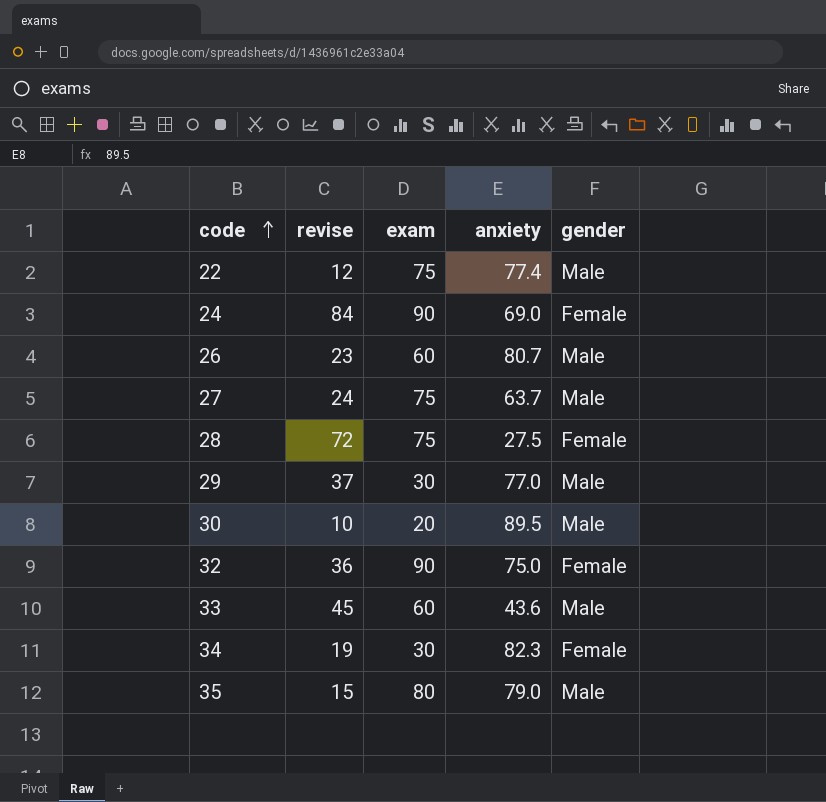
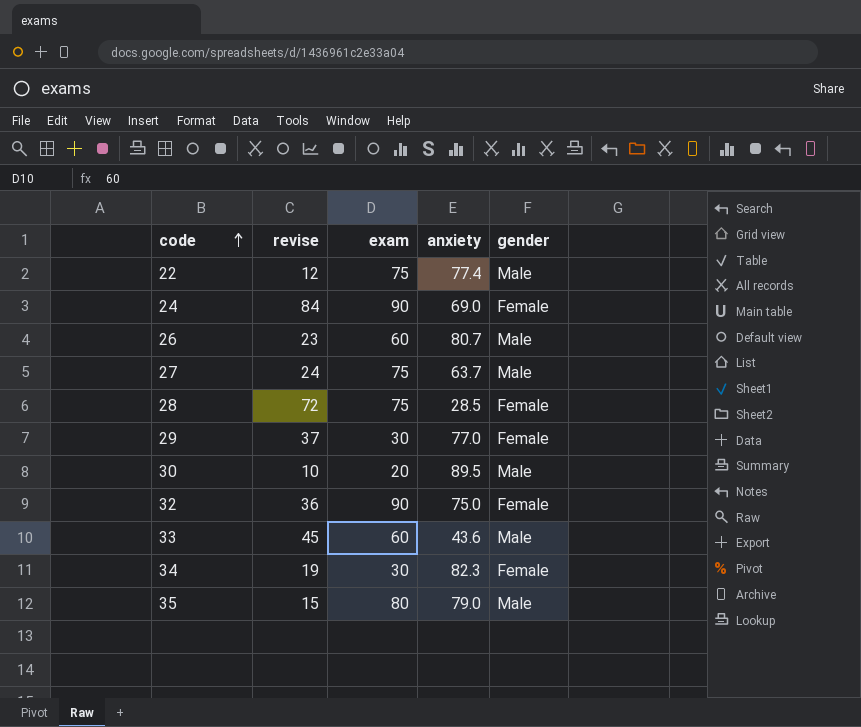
28 | anxiety: 27.5 -> 28.5
29 | gender: Male -> Female

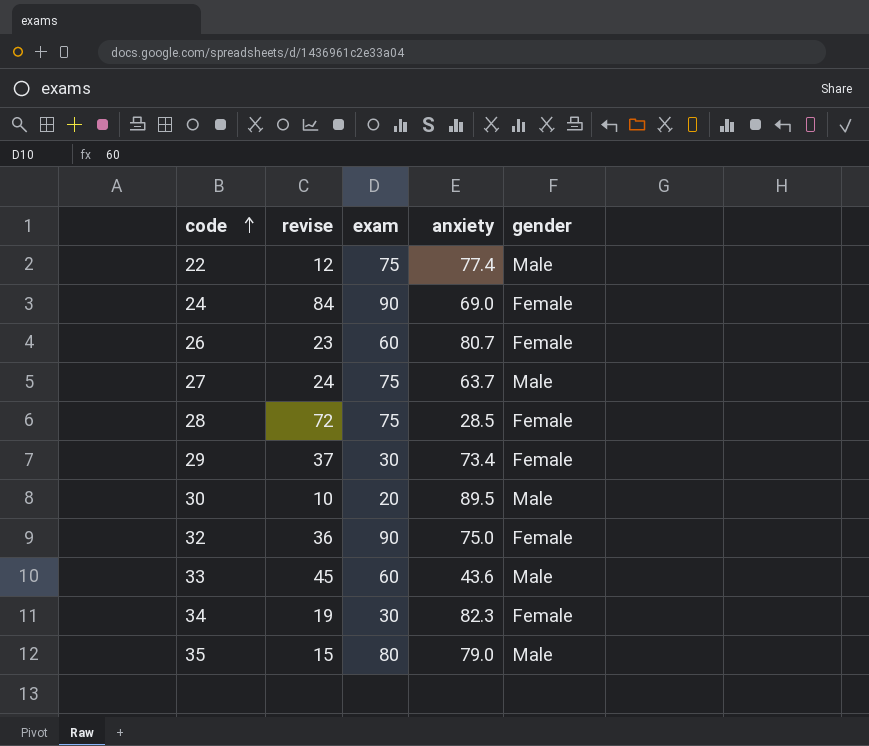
26 | gender: Male -> Female
29 | anxiety: 77.0 -> 73.4

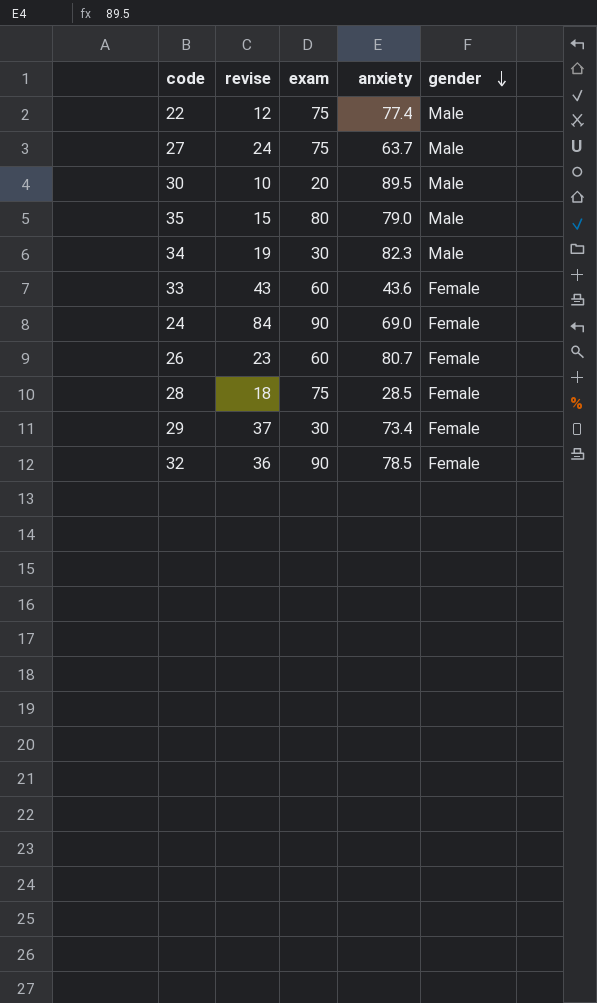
row order: code ascending -> gender descending
34 | gender: Female -> Male
33 | revise: 45 -> 43
33 | gender: Male -> Female
28 | revise: 72 -> 18
32 | anxiety: 75.0 -> 78.5

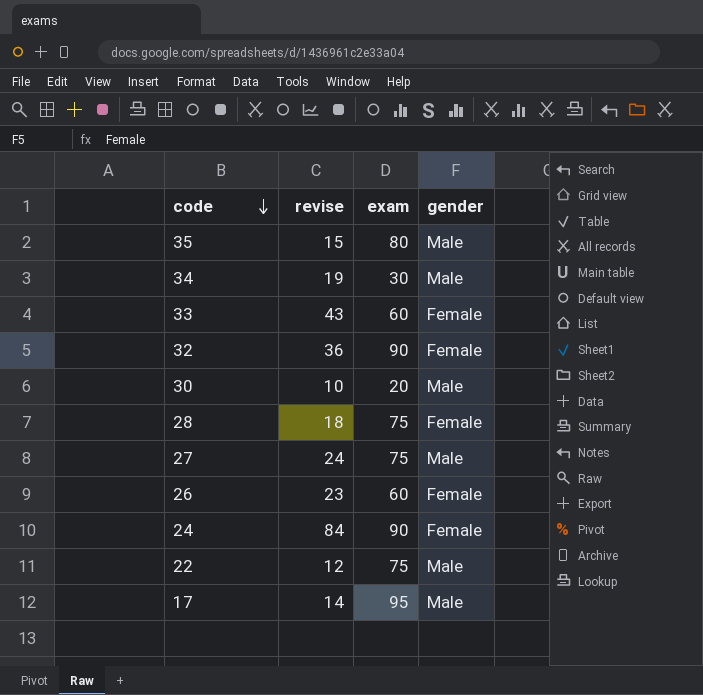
row order: gender descending -> code descending
column anxiety | position: 4 -> none
row 29: 37 | 30 | 73.4 | Female -> none
row 17: none -> 14 | 95 | Male

